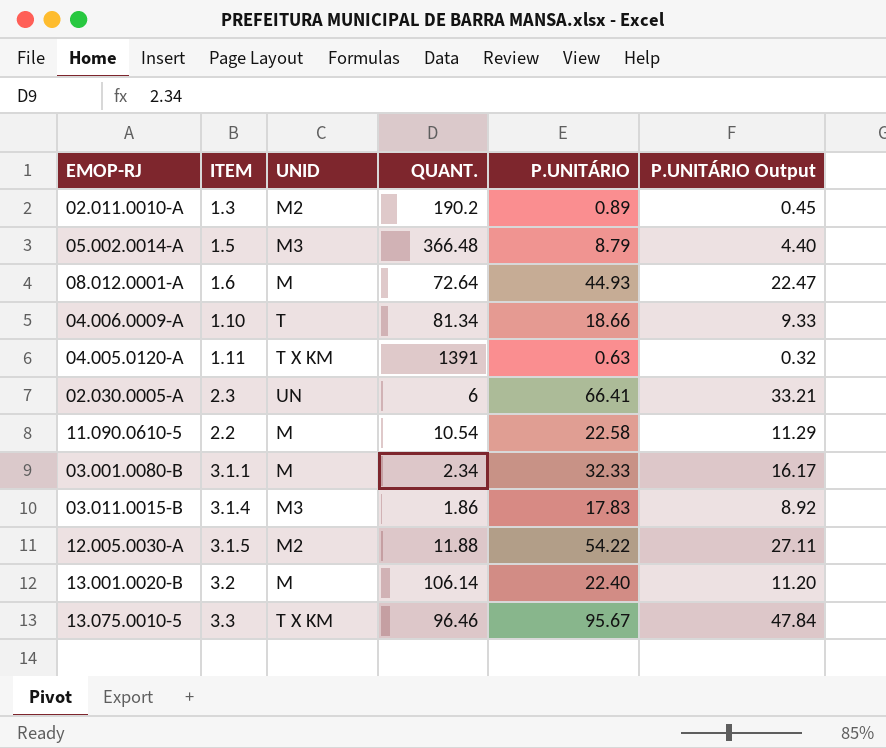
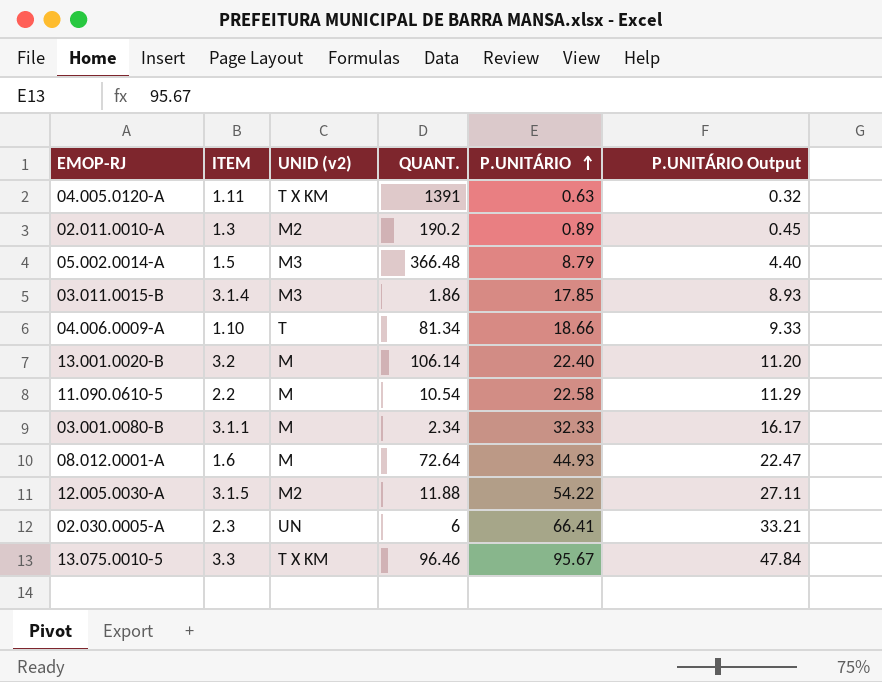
row order: none -> P.UNITÁRIO ascending
column name: UNID -> UNID (v2)
03.011.0015-B | P.UNITÁRIO: 17.83 -> 17.85
03.011.0015-B | P.UNITÁRIO Output: 8.92 -> 8.93

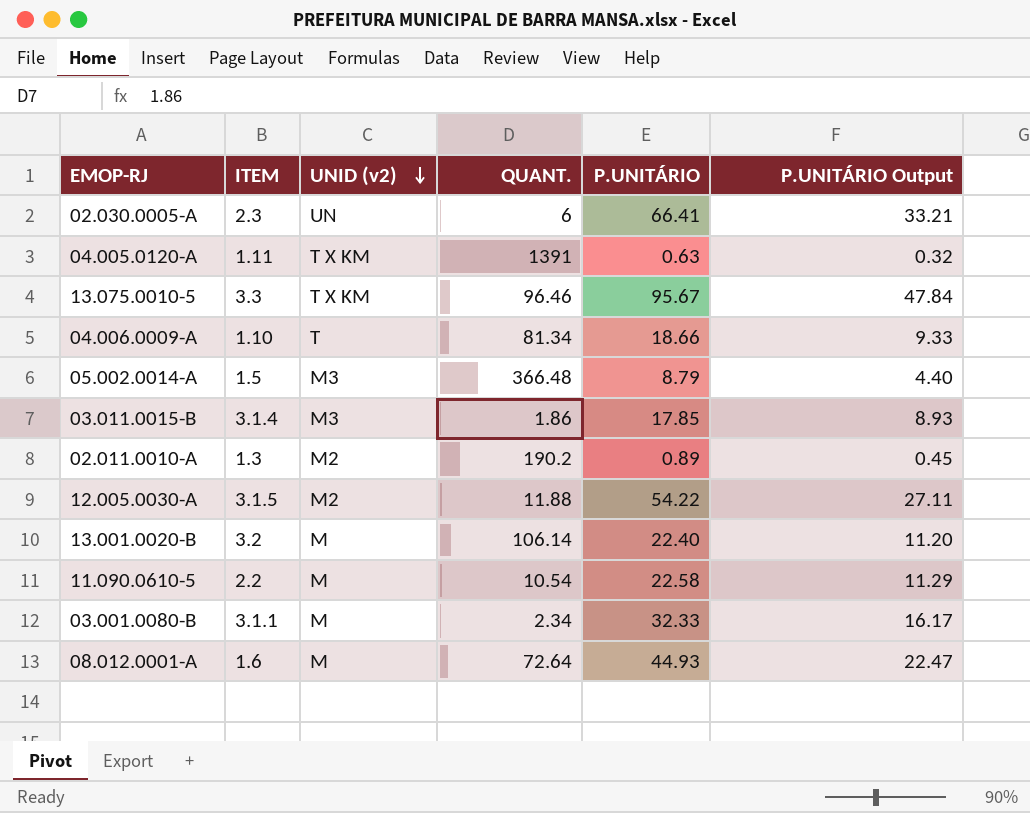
row order: P.UNITÁRIO ascending -> UNID (v2) descending

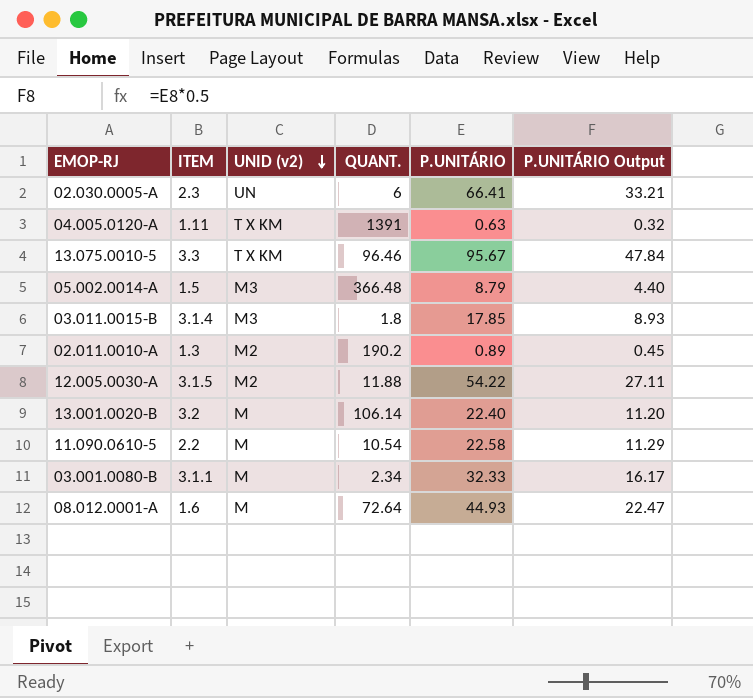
row 04.006.0009-A: 1.10 | T | 81.34 | 18.66 | 9.33 -> none
03.011.0015-B | QUANT.: 1.86 -> 1.8

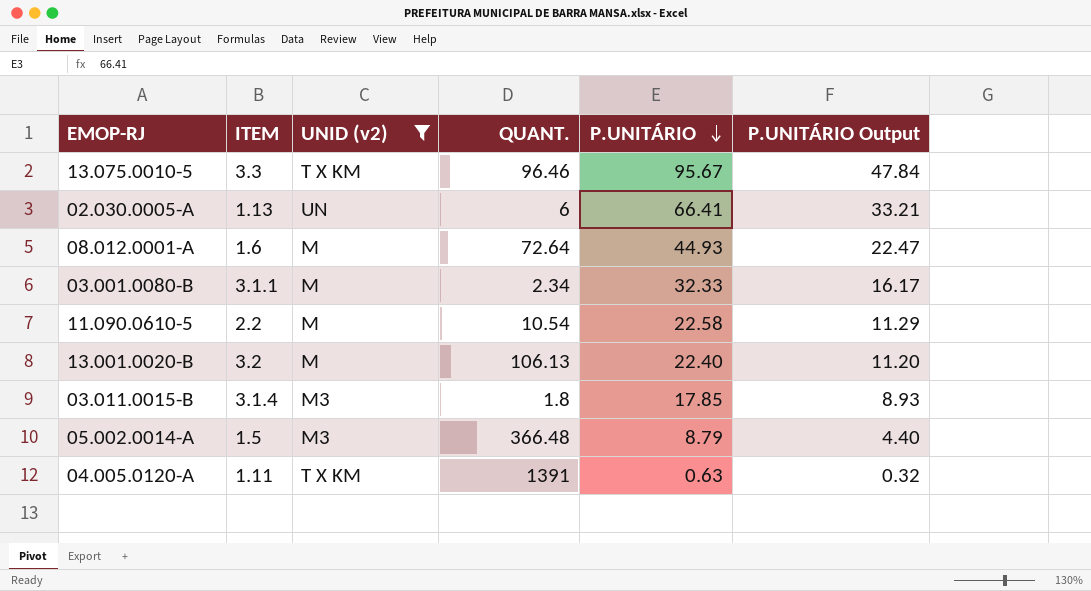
filter: none -> UNID (v2) != M2
row order: UNID (v2) descending -> P.UNITÁRIO descending
02.030.0005-A | ITEM: 2.3 -> 1.13
13.001.0020-B | QUANT.: 106.14 -> 106.13

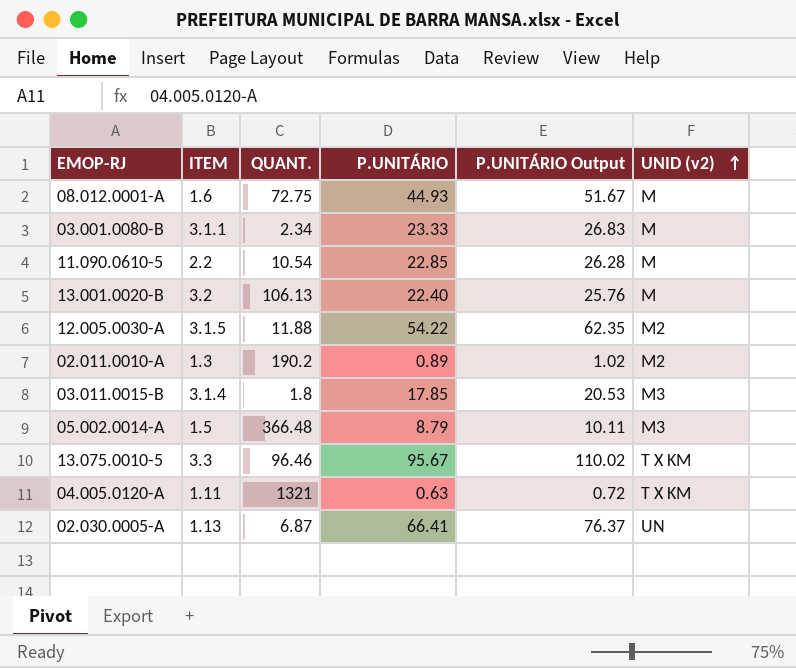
filter: UNID (v2) != M2 -> none
row order: P.UNITÁRIO descending -> UNID (v2) ascending
column P.UNITÁRIO Output | formula: [P.UNITÁRIO] * 0.5 -> [P.UNITÁRIO] * 1.15
column UNID (v2) | position: 3 -> 6
08.012.0001-A | QUANT.: 72.64 -> 72.75
03.001.0080-B | P.UNITÁRIO: 32.33 -> 23.33
11.090.0610-5 | P.UNITÁRIO: 22.58 -> 22.85
04.005.0120-A | QUANT.: 1391 -> 1321
02.030.0005-A | QUANT.: 6 -> 6.87

